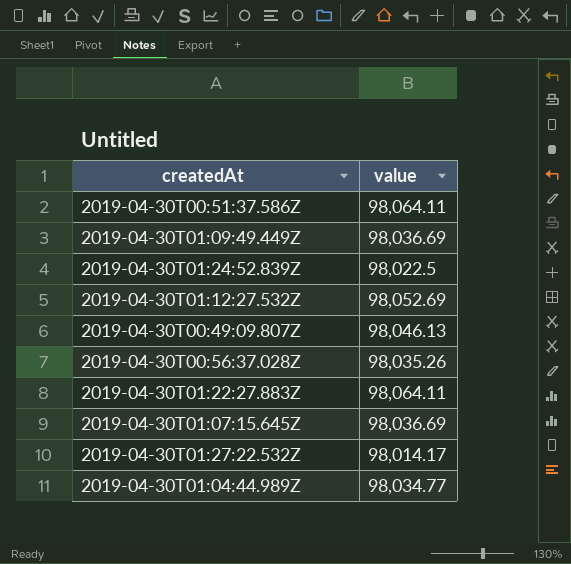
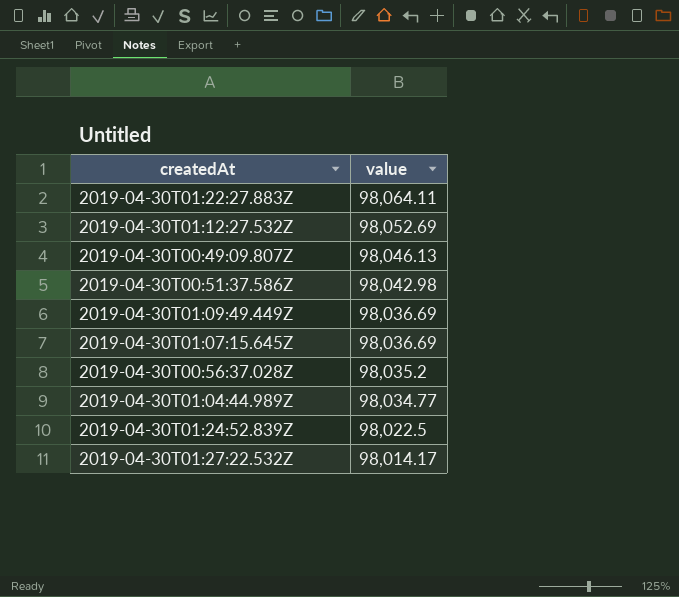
row order: none -> value descending
2019-04-30T00:51:37.586Z | value: 98,064.11 -> 98,042.98
2019-04-30T00:56:37.028Z | value: 98,035.26 -> 98,035.2

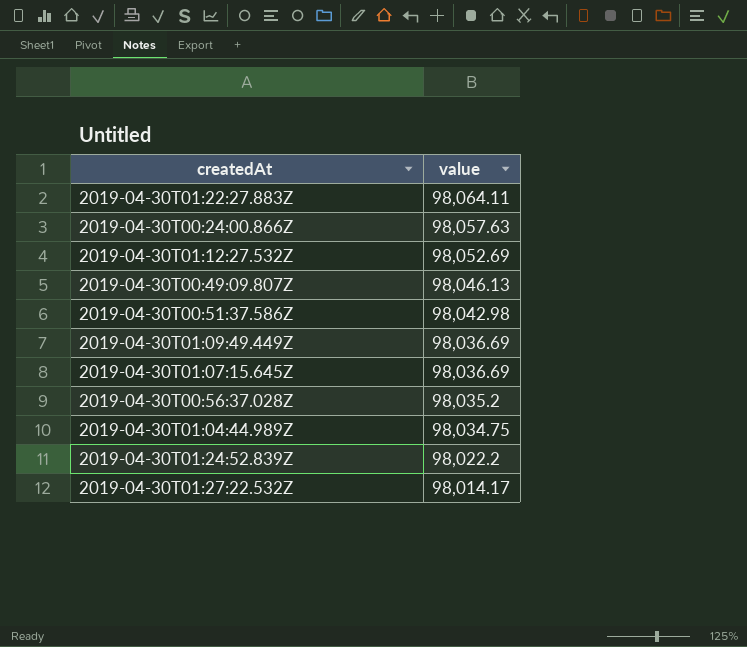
row 2019-04-30T00:24:00.866Z: none -> 98,057.63
2019-04-30T01:04:44.989Z | value: 98,034.77 -> 98,034.75
2019-04-30T01:24:52.839Z | value: 98,022.5 -> 98,022.2

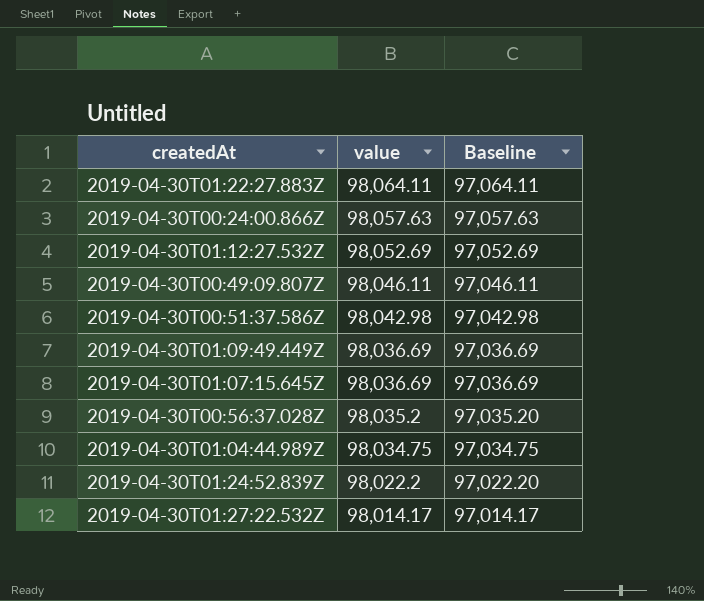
column Baseline | formula: none -> [value] - 1000
2019-04-30T00:49:09.807Z | value: 98,046.13 -> 98,046.11

